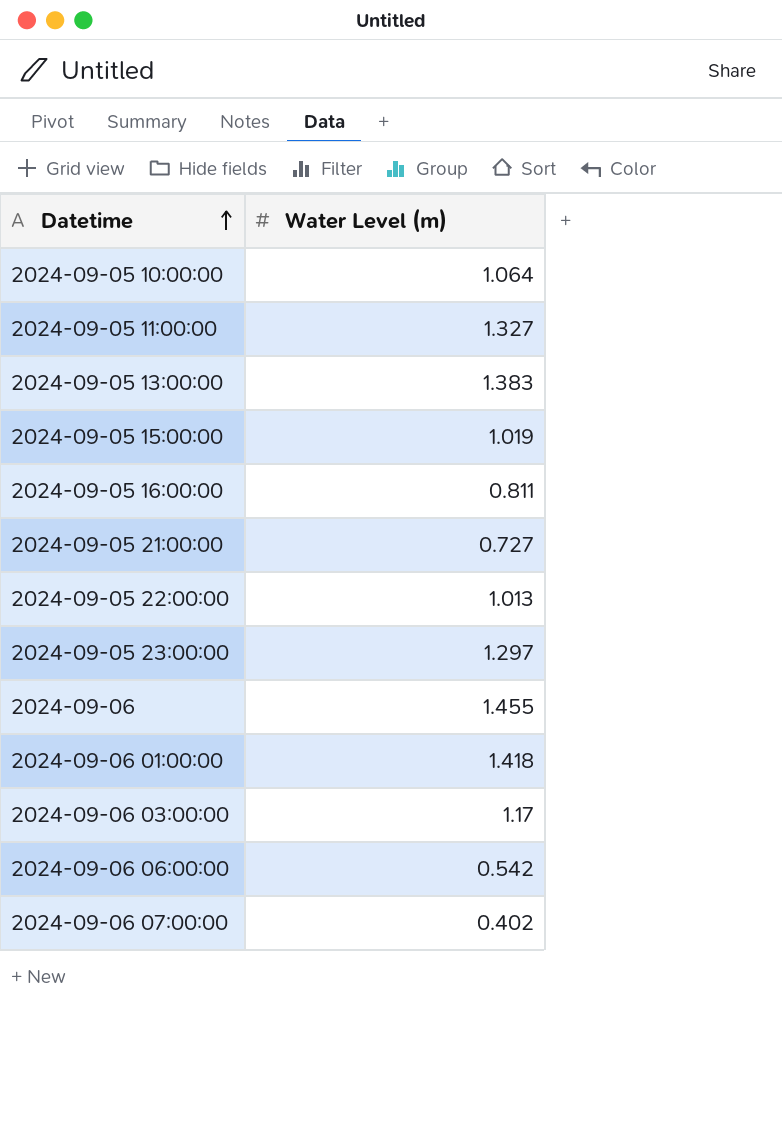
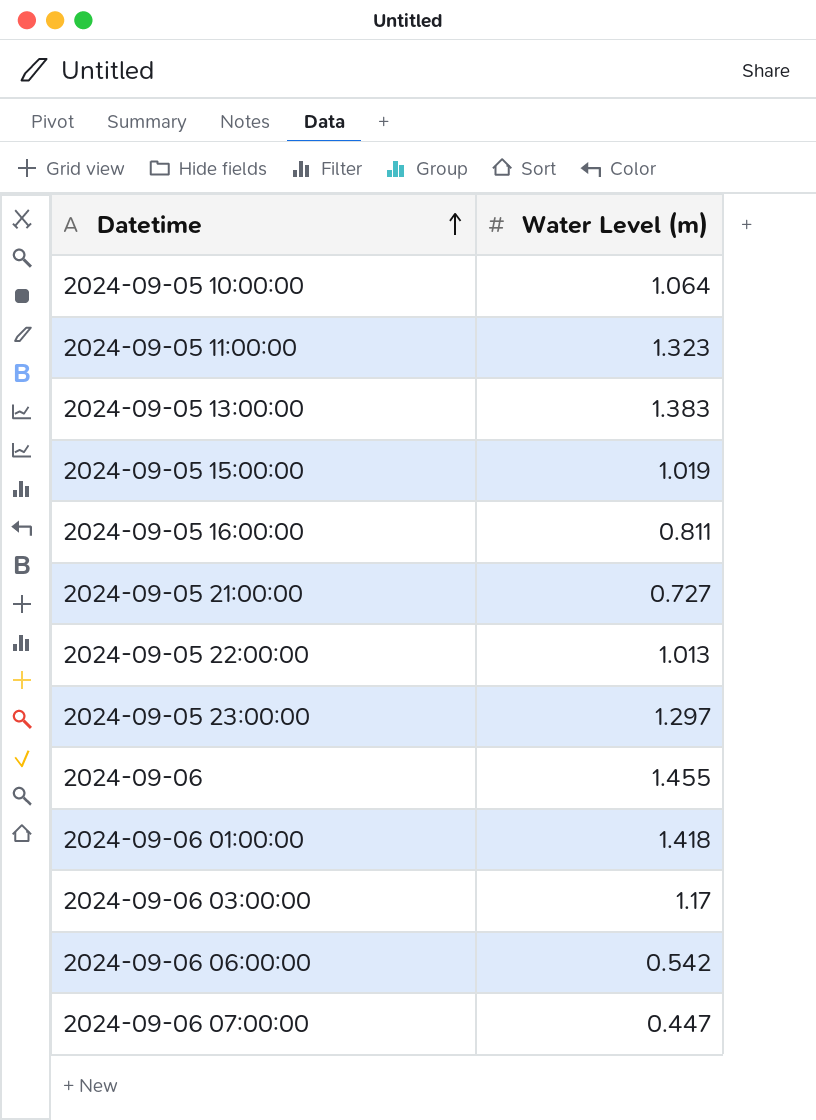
2024-09-05 11:00:00 | Water Level (m): 1.327 -> 1.323
2024-09-06 07:00:00 | Water Level (m): 0.402 -> 0.447

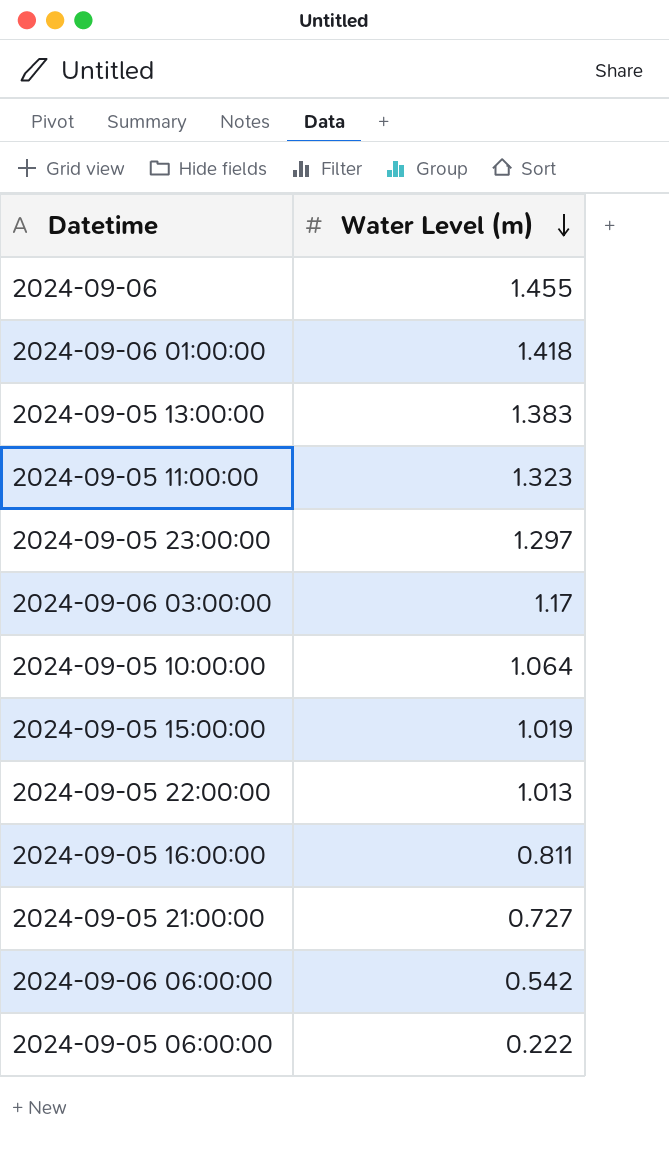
row order: Datetime ascending -> Water Level (m) descending
row 2024-09-06 07:00:00: 0.447 -> none
row 2024-09-05 06:00:00: none -> 0.222

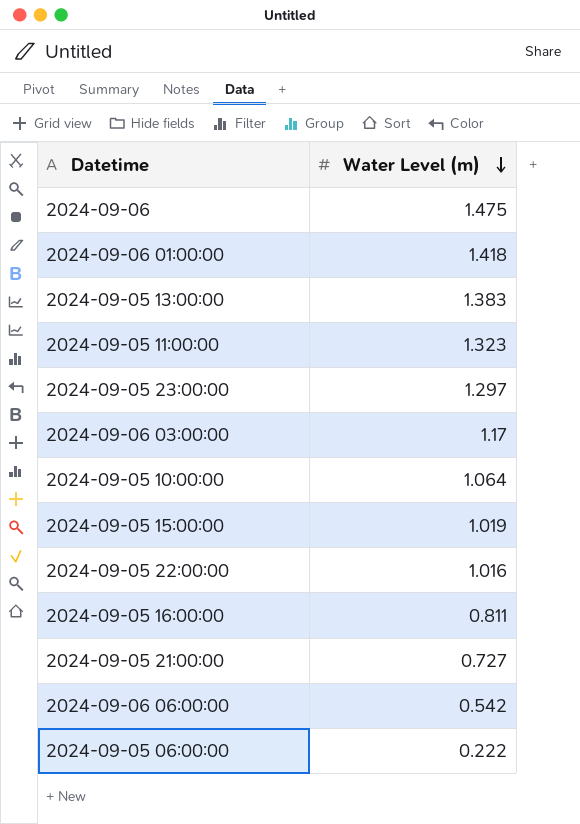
2024-09-06 | Water Level (m): 1.455 -> 1.475
2024-09-05 22:00:00 | Water Level (m): 1.013 -> 1.016

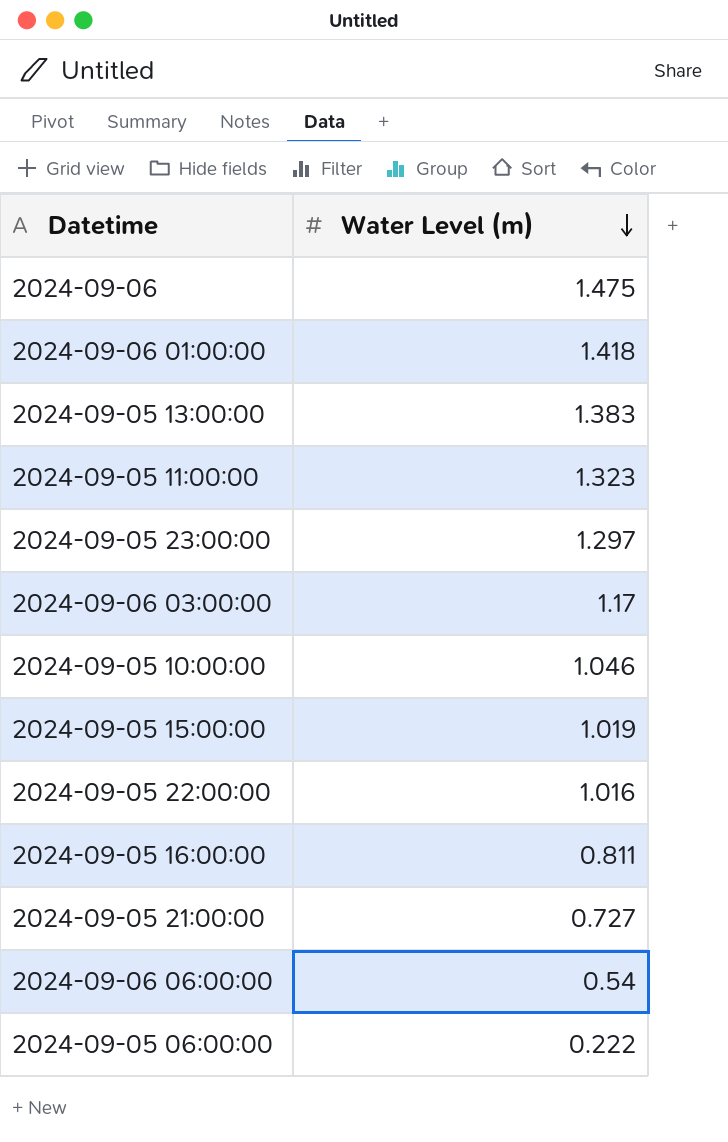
2024-09-05 10:00:00 | Water Level (m): 1.064 -> 1.046
2024-09-06 06:00:00 | Water Level (m): 0.542 -> 0.54

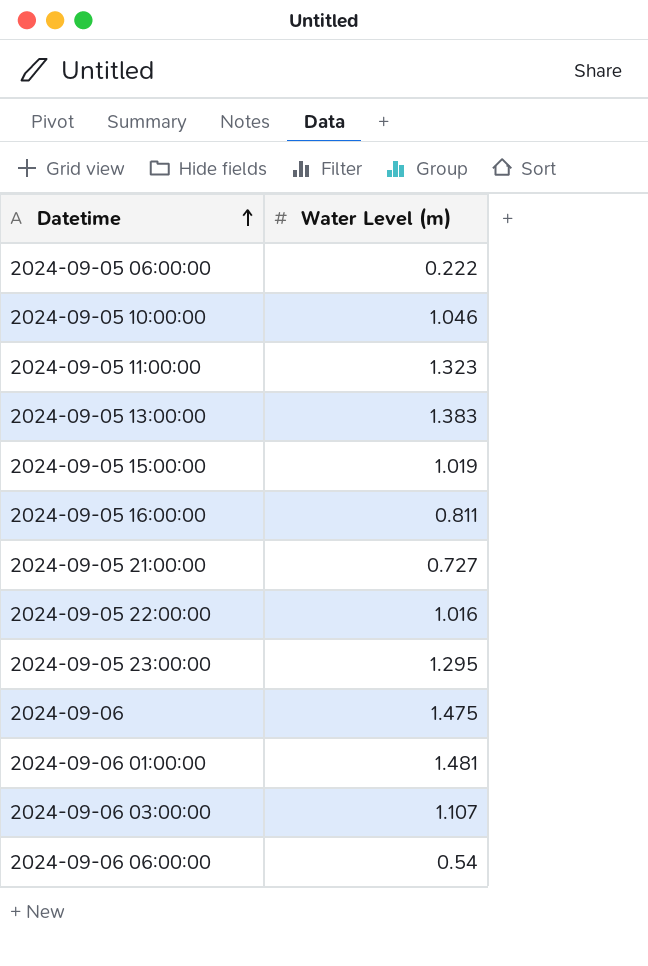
row order: Water Level (m) descending -> Datetime ascending
2024-09-05 23:00:00 | Water Level (m): 1.297 -> 1.295
2024-09-06 01:00:00 | Water Level (m): 1.418 -> 1.481
2024-09-06 03:00:00 | Water Level (m): 1.17 -> 1.107

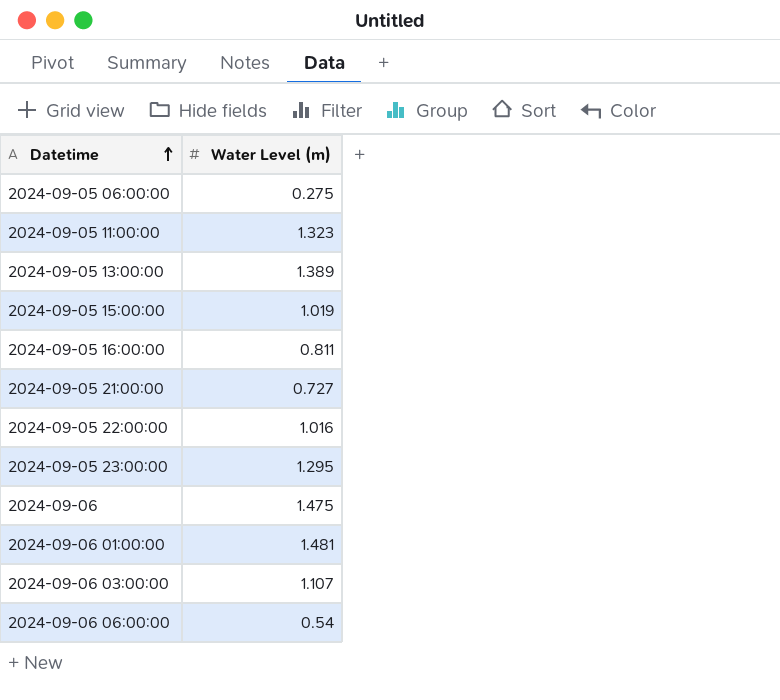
row 2024-09-05 10:00:00: 1.046 -> none
2024-09-05 06:00:00 | Water Level (m): 0.222 -> 0.275
2024-09-05 13:00:00 | Water Level (m): 1.383 -> 1.389

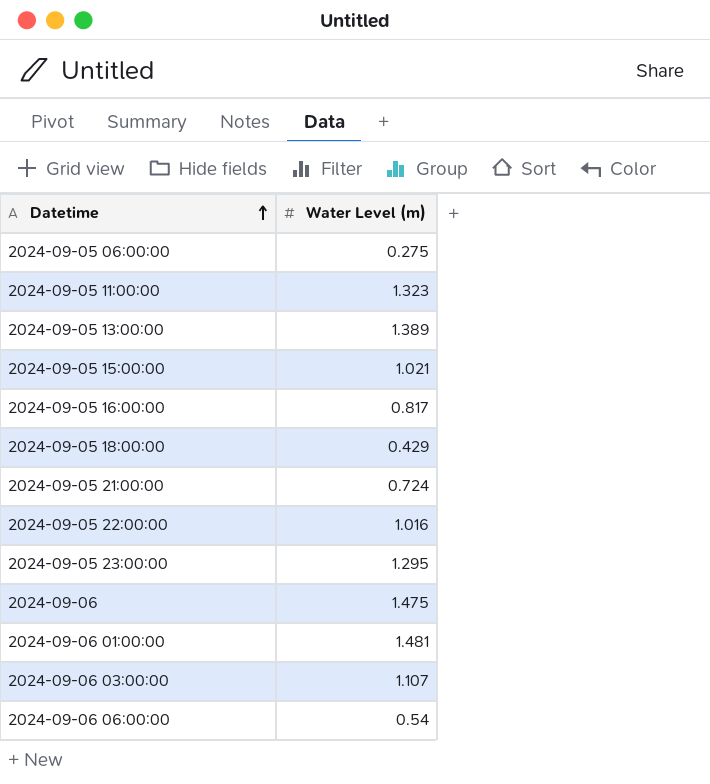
2024-09-05 15:00:00 | Water Level (m): 1.019 -> 1.021
2024-09-05 16:00:00 | Water Level (m): 0.811 -> 0.817
row 2024-09-05 18:00:00: none -> 0.429
2024-09-05 21:00:00 | Water Level (m): 0.727 -> 0.724

